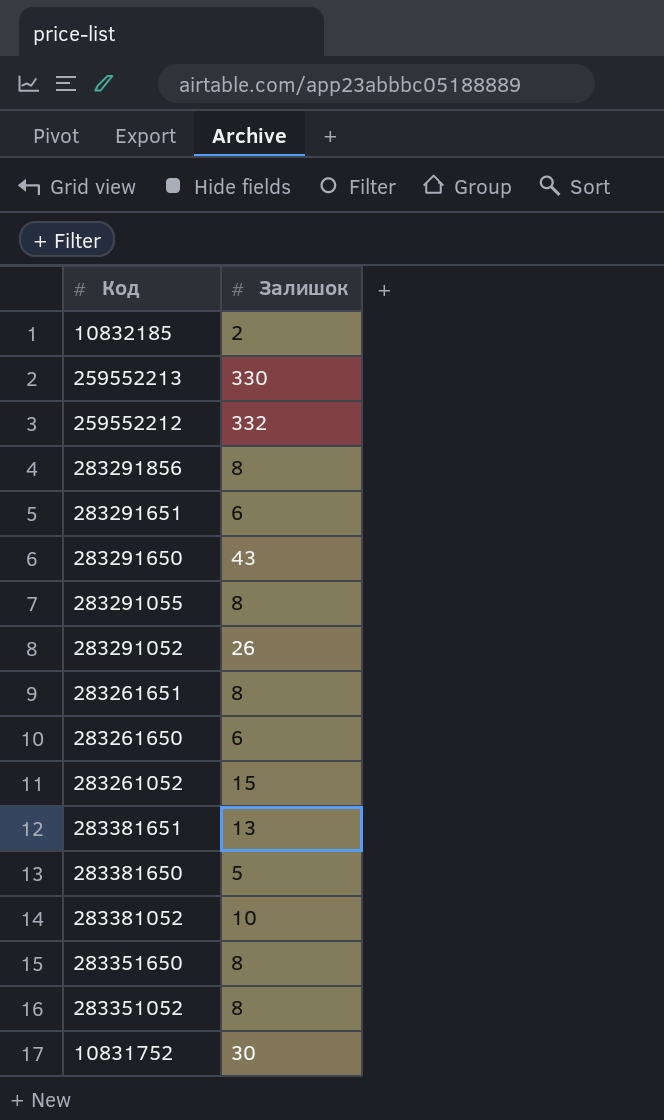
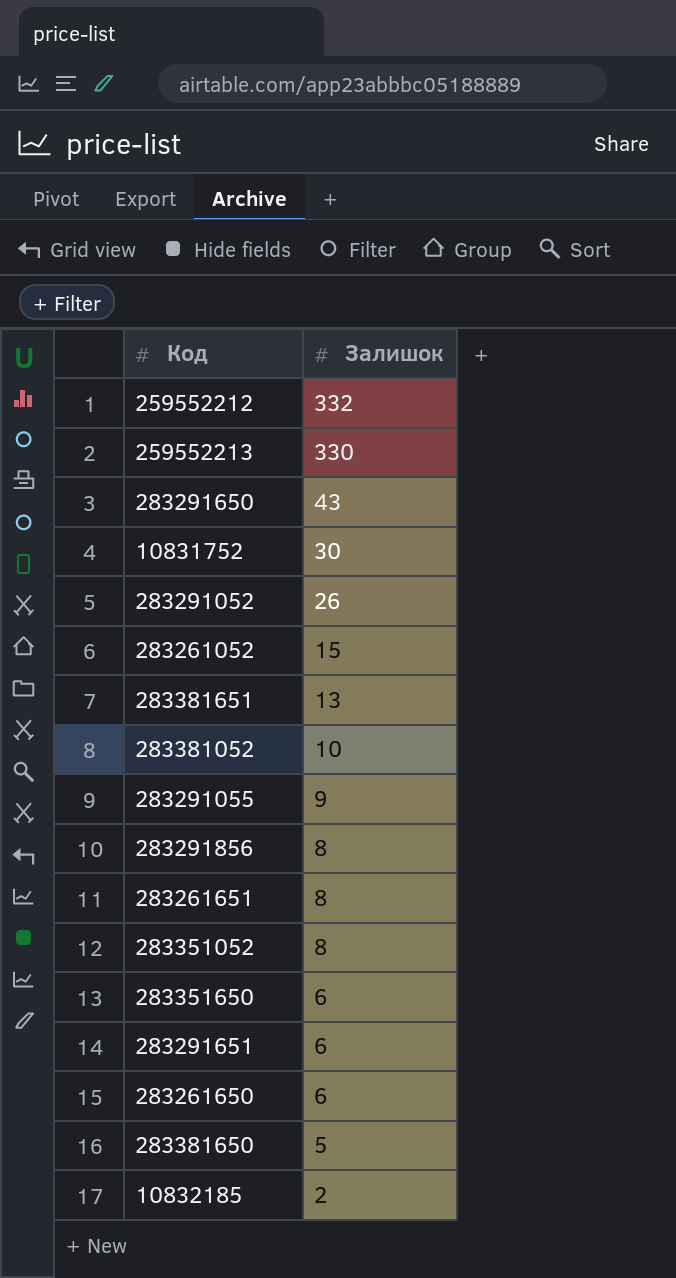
row order: none -> Залишок descending
283291055 | Залишок: 8 -> 9
283351650 | Залишок: 8 -> 6

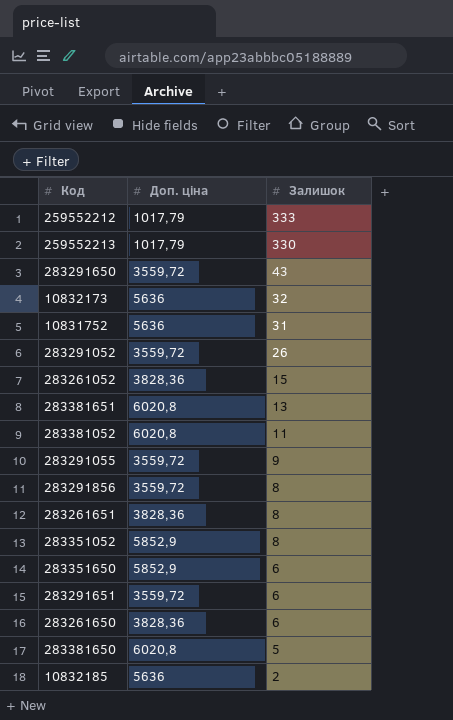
column Доп. ціна | position: none -> 2
259552212 | Залишок: 332 -> 333
row 10832173: none -> 5636 | 32
10831752 | Залишок: 30 -> 31
283381052 | Залишок: 10 -> 11

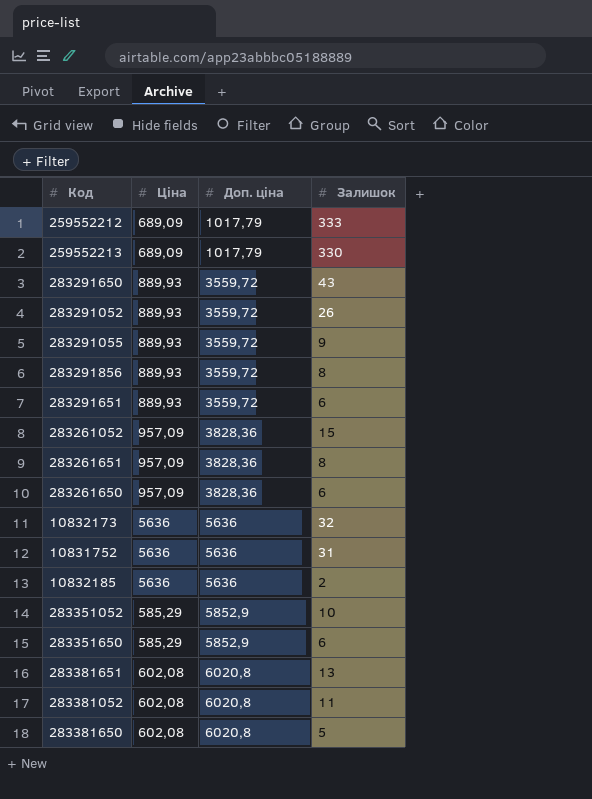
row order: Залишок descending -> Доп. ціна ascending
column Ціна | position: none -> 2
283351052 | Залишок: 8 -> 10

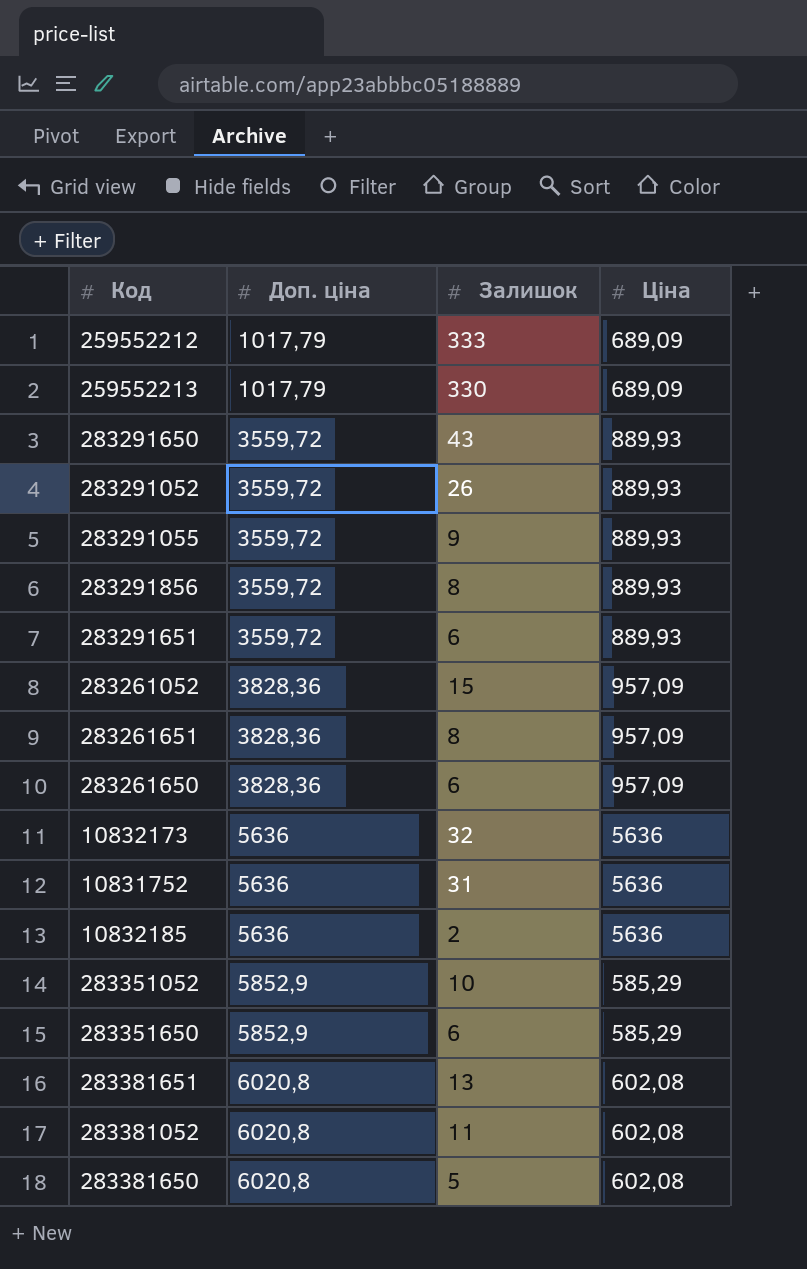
column Ціна | position: 2 -> 4

